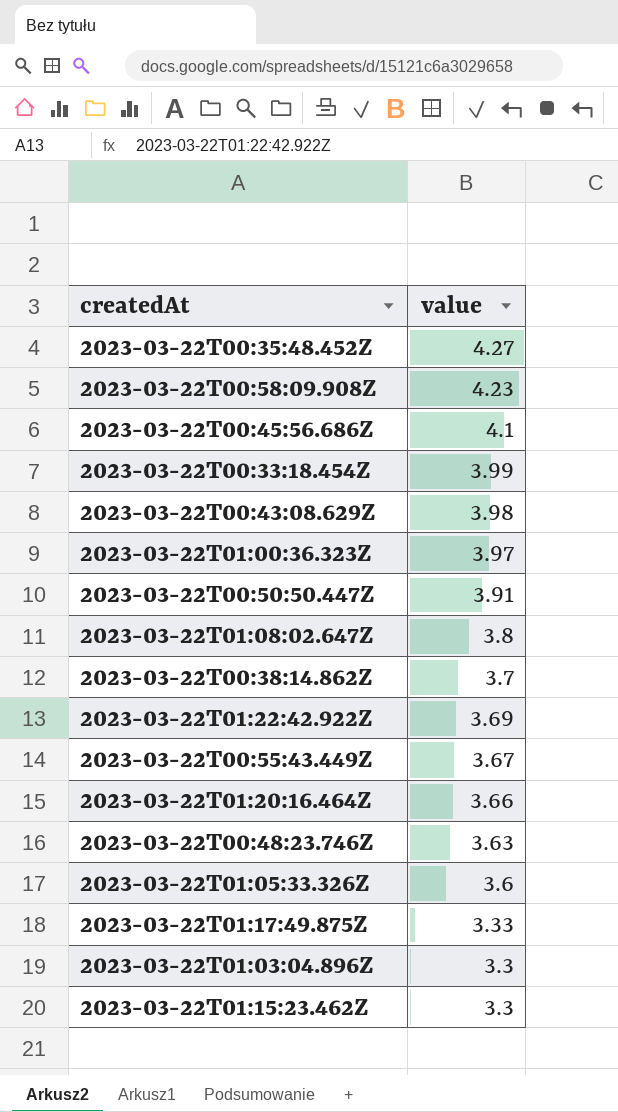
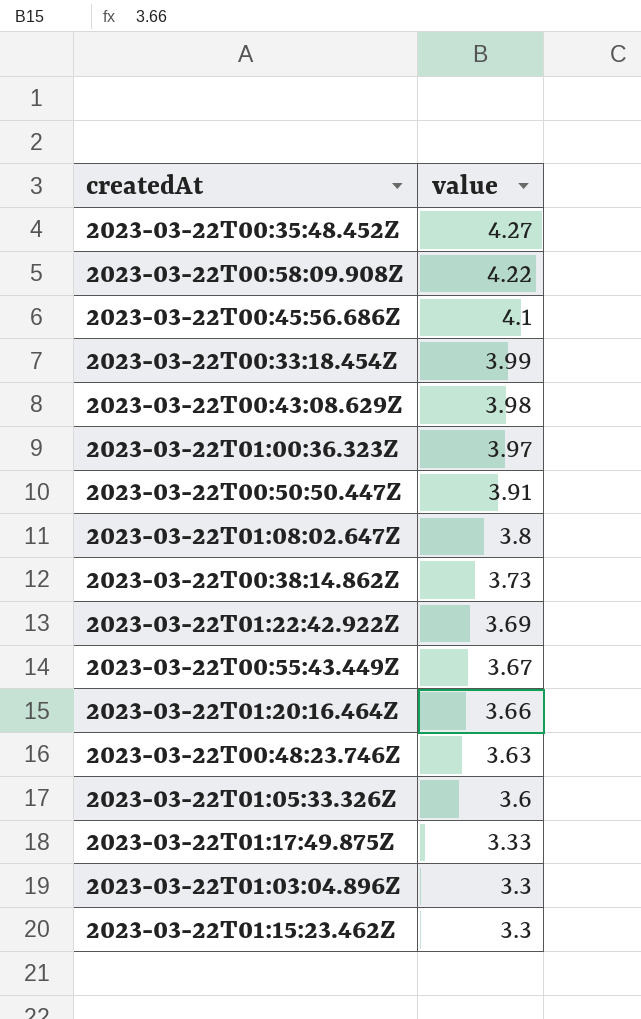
2023-03-22T00:58:09.908Z | value: 4.23 -> 4.22
2023-03-22T00:38:14.862Z | value: 3.7 -> 3.73

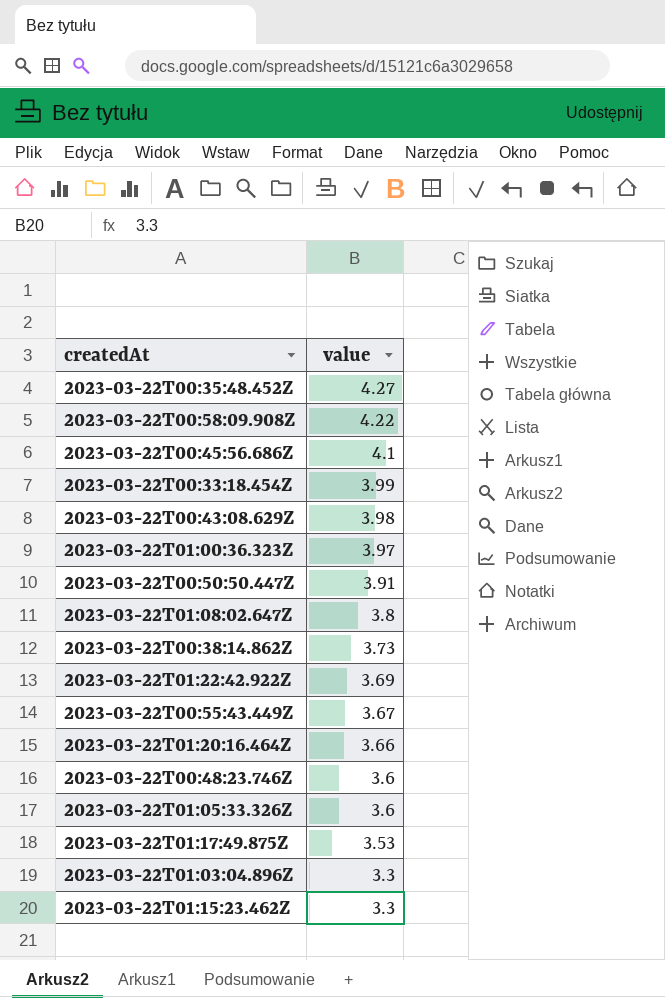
2023-03-22T00:48:23.746Z | value: 3.63 -> 3.6
2023-03-22T01:17:49.875Z | value: 3.33 -> 3.53

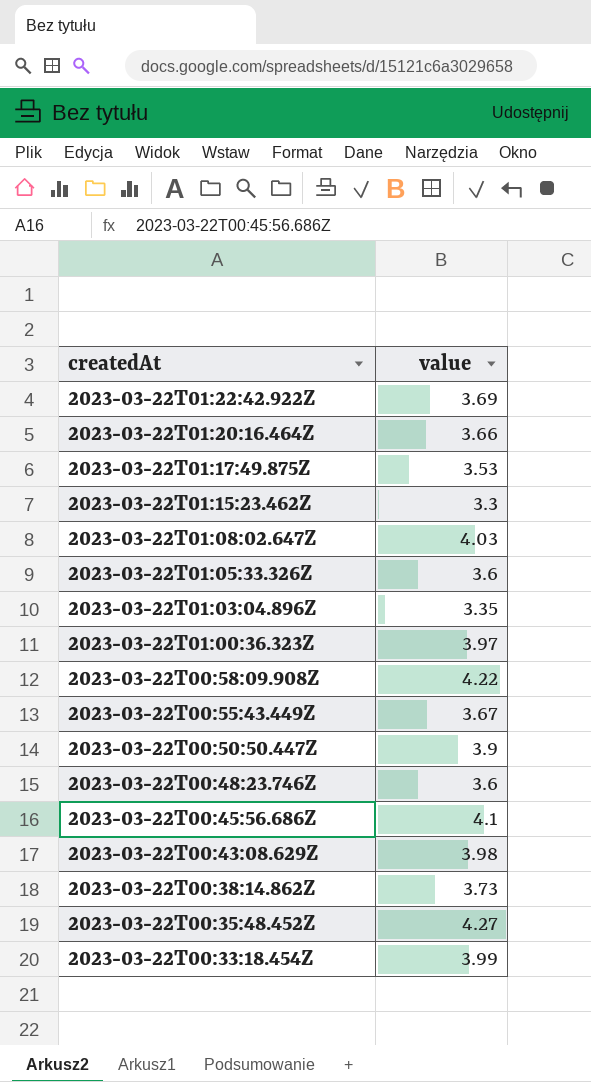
row order: value descending -> createdAt descending
2023-03-22T01:08:02.647Z | value: 3.8 -> 4.03
2023-03-22T01:03:04.896Z | value: 3.3 -> 3.35
2023-03-22T00:50:50.447Z | value: 3.91 -> 3.9

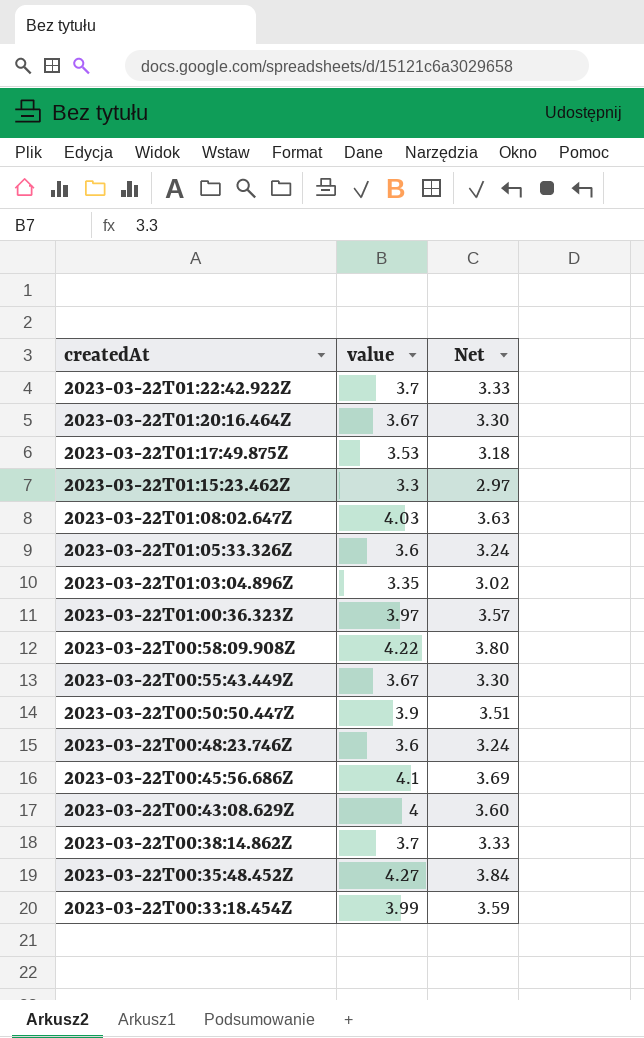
column Net | formula: none -> [value] * 0.9
2023-03-22T01:22:42.922Z | value: 3.69 -> 3.7
2023-03-22T01:20:16.464Z | value: 3.66 -> 3.67
2023-03-22T00:43:08.629Z | value: 3.98 -> 4
2023-03-22T00:38:14.862Z | value: 3.73 -> 3.7

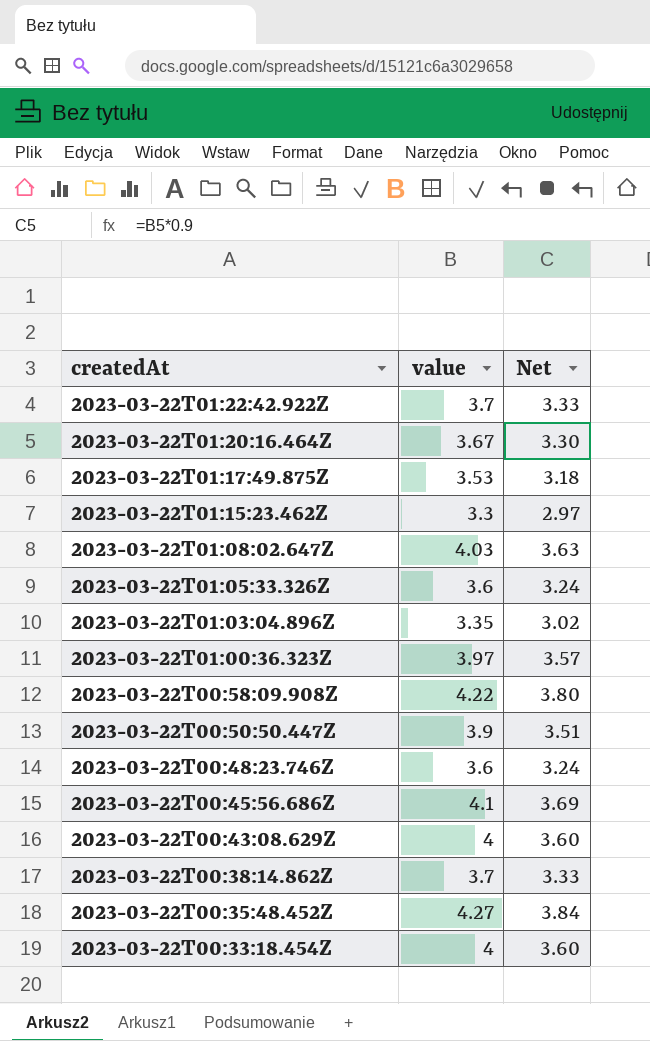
row 2023-03-22T00:55:43.449Z: 3.67 | 3.30 -> none
2023-03-22T00:33:18.454Z | value: 3.99 -> 4
2023-03-22T00:33:18.454Z | Net: 3.59 -> 3.60

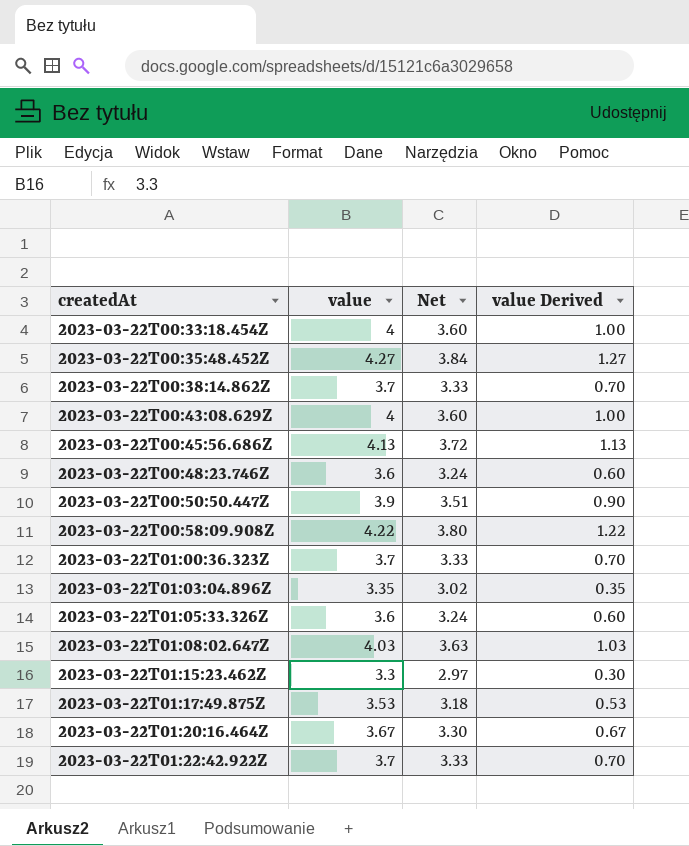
row order: createdAt descending -> createdAt ascending
column value Derived | formula: none -> [value] - 3
2023-03-22T00:45:56.686Z | value: 4.1 -> 4.13
2023-03-22T00:45:56.686Z | Net: 3.69 -> 3.72
2023-03-22T01:00:36.323Z | value: 3.97 -> 3.7
2023-03-22T01:00:36.323Z | Net: 3.57 -> 3.33

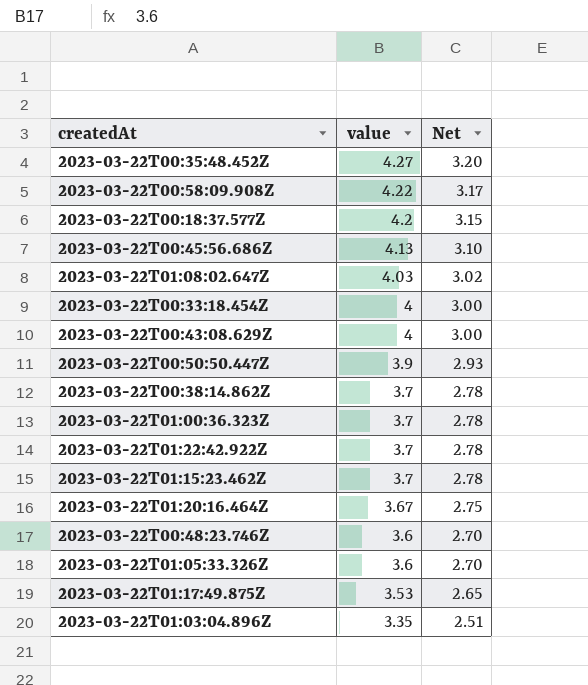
row order: createdAt ascending -> value descending
column value Derived | formula: [value] - 3 -> none
column Net | formula: [value] * 0.9 -> [value] * 0.75
row 2023-03-22T00:18:37.577Z: none -> 4.2 | 3.15
2023-03-22T01:15:23.462Z | value: 3.3 -> 3.7

